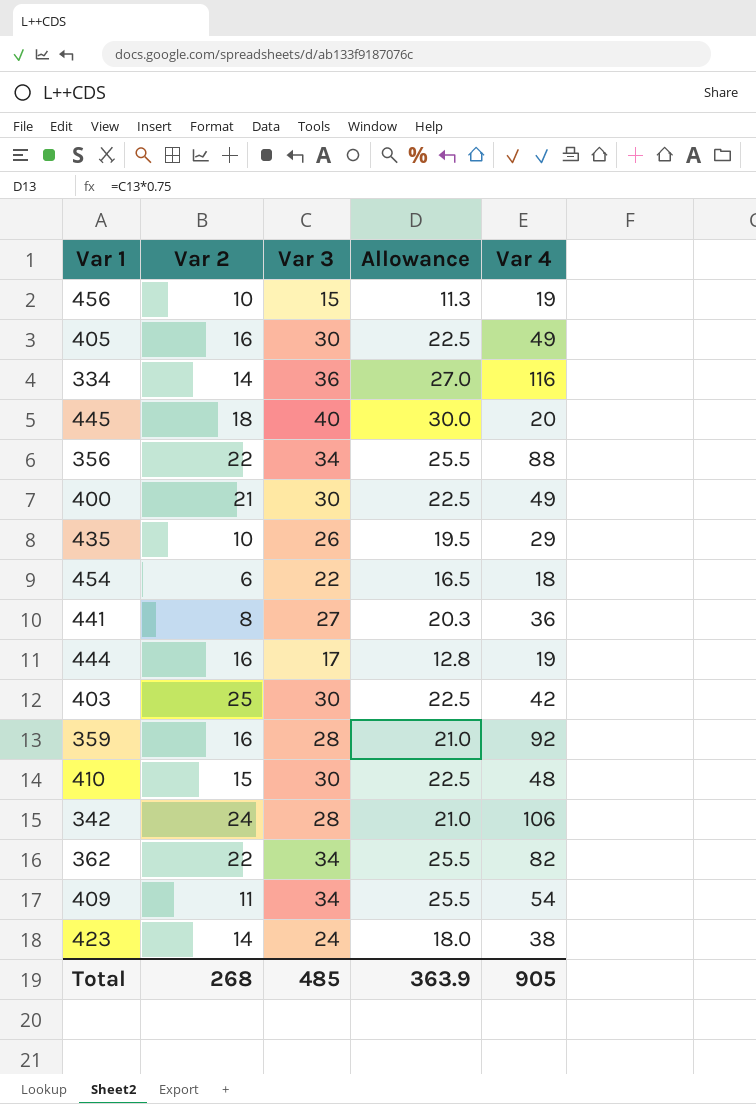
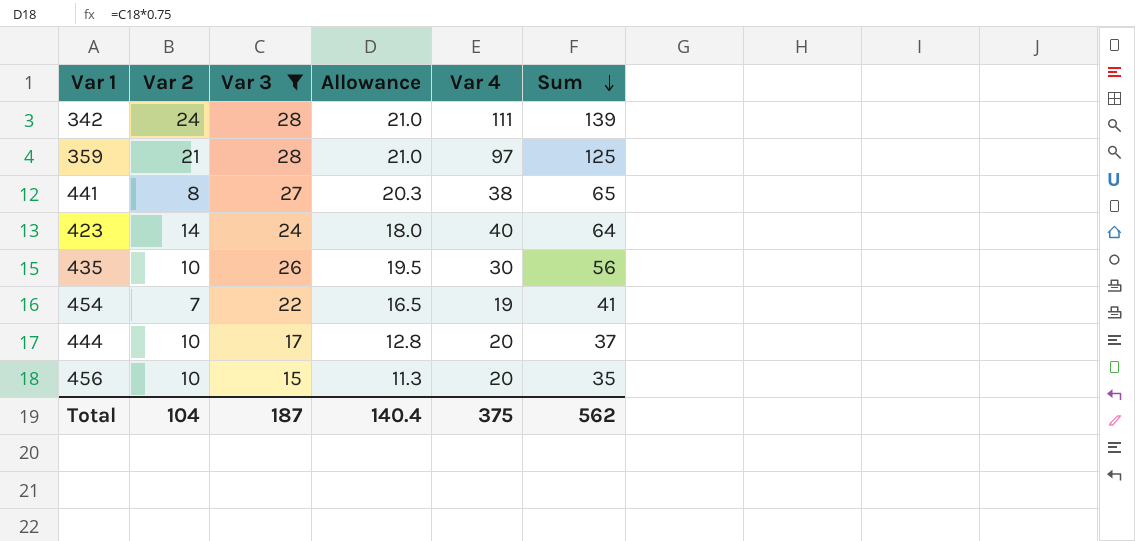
filter: none -> Var 3 <= 28
row order: none -> Sum descending
column Sum | formula: none -> [Var 3] + [Var 4]
342 | Var 4: 106 -> 111
359 | Var 2: 16 -> 21
359 | Var 4: 92 -> 97
441 | Var 4: 36 -> 38
423 | Var 4: 38 -> 40
435 | Var 4: 29 -> 30
454 | Var 2: 6 -> 7
454 | Var 4: 18 -> 19
444 | Var 2: 16 -> 10
444 | Var 4: 19 -> 20
456 | Var 4: 19 -> 20
Total | Var 2: 268 -> 104
Total | Var 3: 485 -> 187
Total | Allowance: 363.9 -> 140.4
Total | Var 4: 905 -> 375

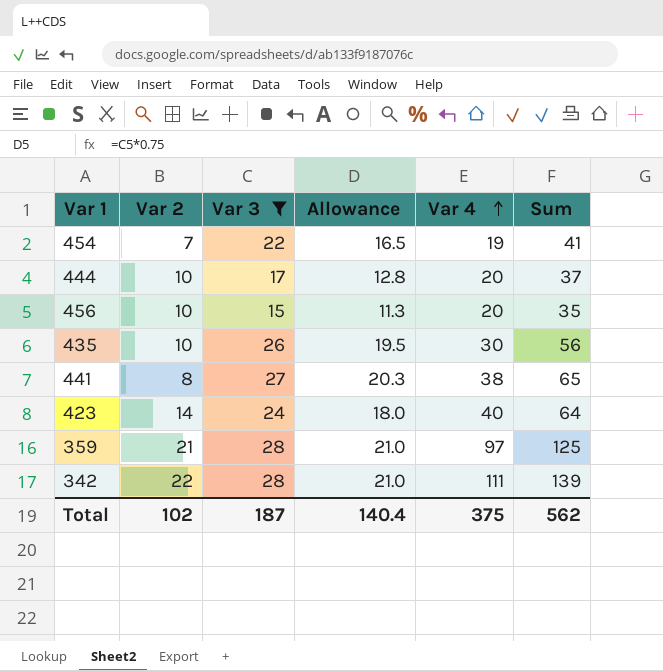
row order: Sum descending -> Var 4 ascending
342 | Var 2: 24 -> 22
Total | Var 2: 104 -> 102

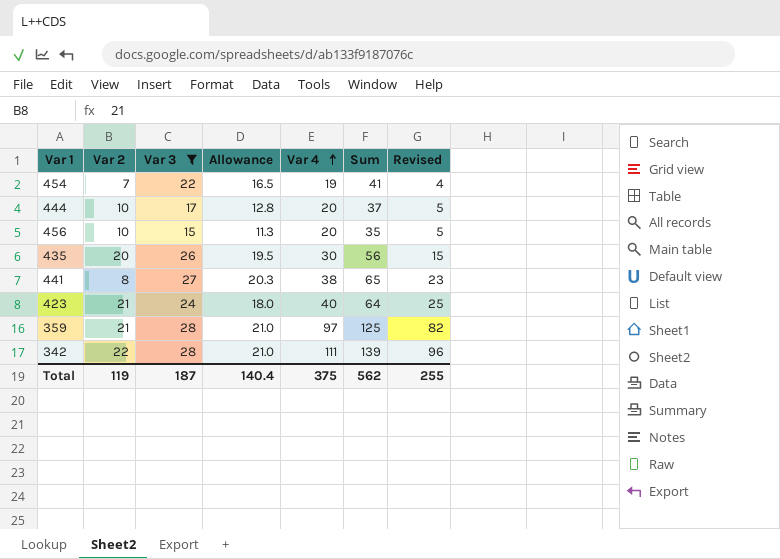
column Revised | formula: none -> [Var 4] - 15
435 | Var 2: 10 -> 20
423 | Var 2: 14 -> 21
Total | Var 2: 102 -> 119

